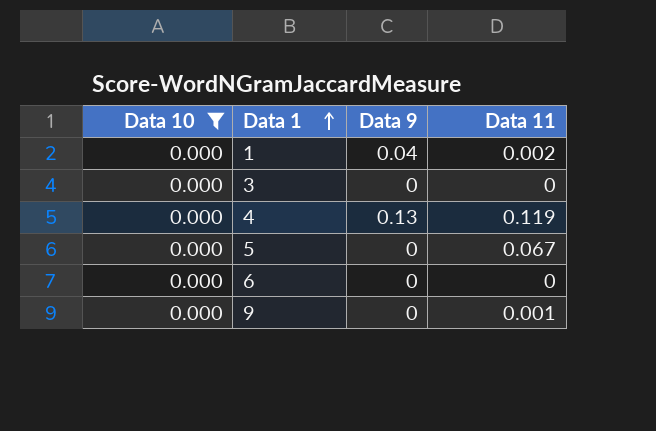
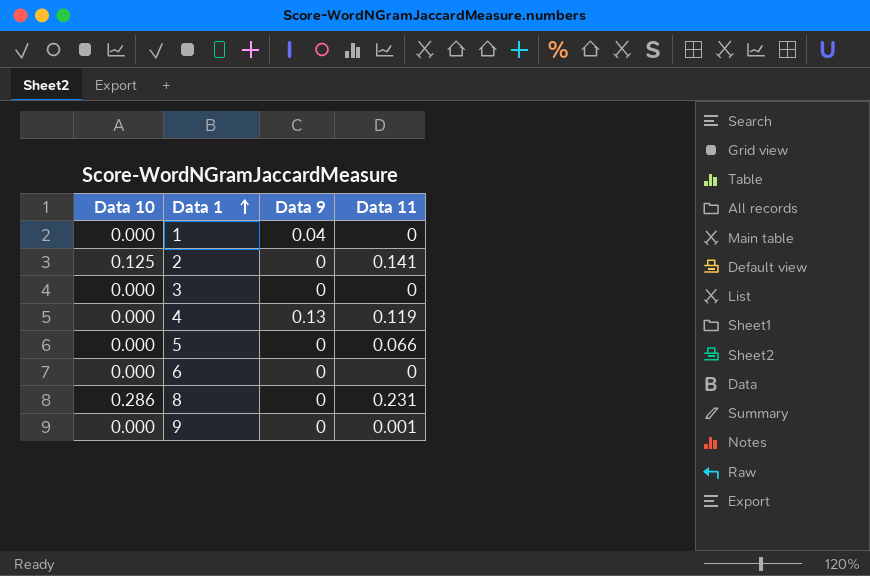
filter: Data 10 = 0.000 -> none
1 | Data 11: 0.002 -> 0
5 | Data 11: 0.067 -> 0.066

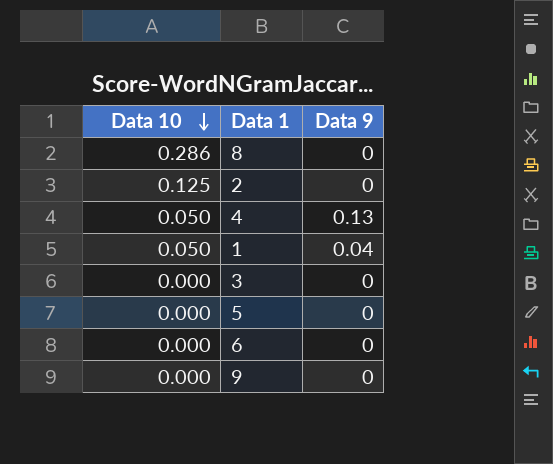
row order: Data 1 ascending -> Data 10 descending
column Data 11 | position: 4 -> none
4 | Data 10: 0.000 -> 0.050
1 | Data 10: 0.000 -> 0.050

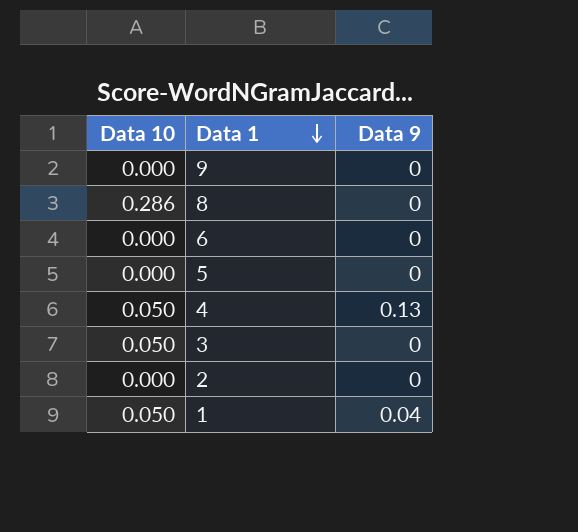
row order: Data 10 descending -> Data 1 descending
3 | Data 10: 0.000 -> 0.050
2 | Data 10: 0.125 -> 0.000

